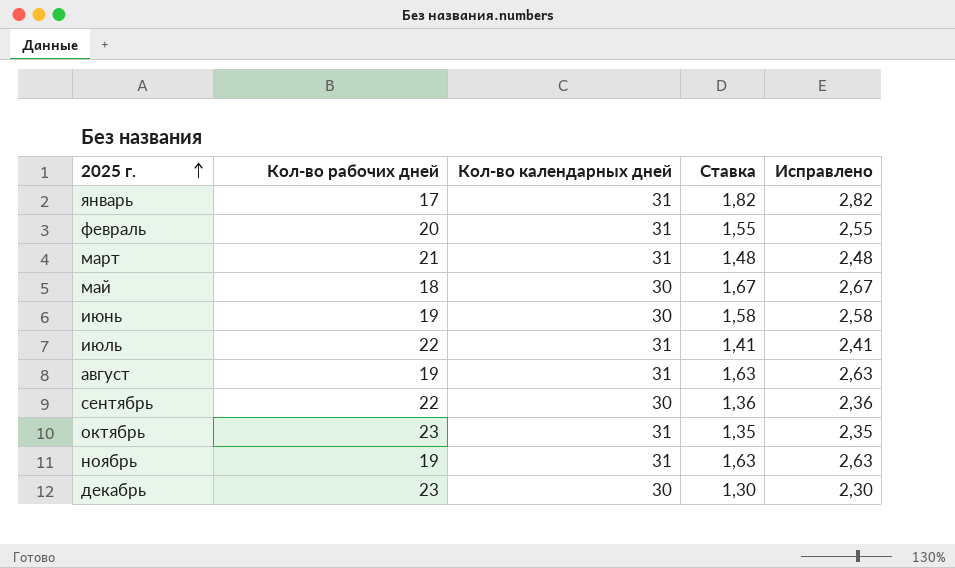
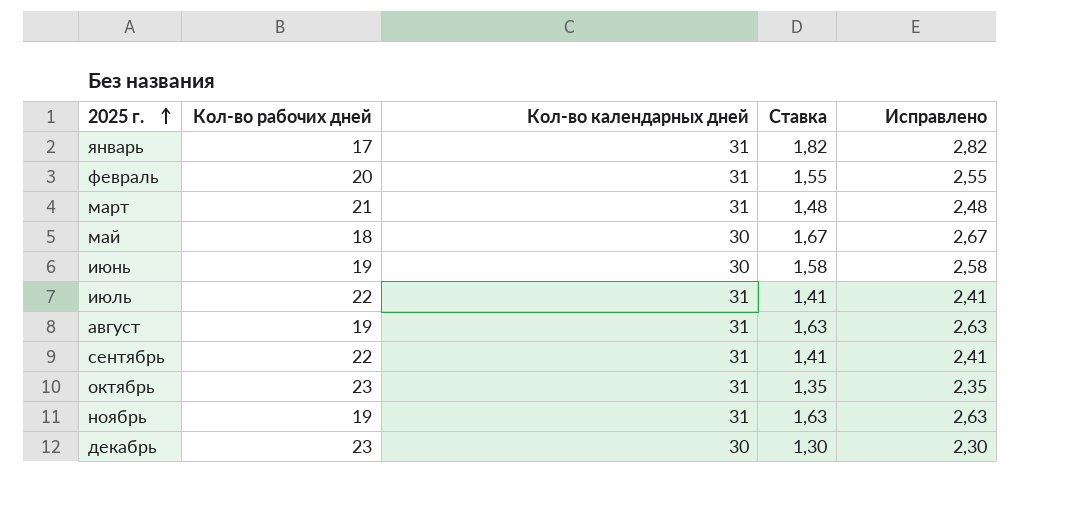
сентябрь | Кол-во календарных дней: 30 -> 31
сентябрь | Ставка: 1,36 -> 1,41
сентябрь | Исправлено: 2,36 -> 2,41

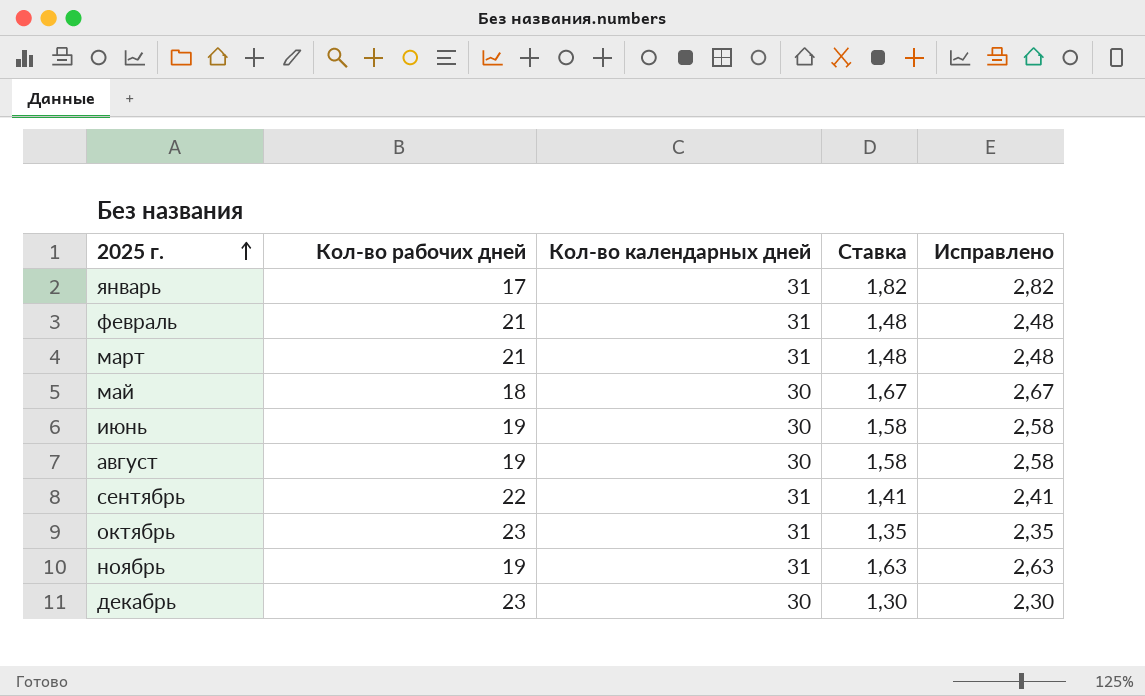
row июль: 22 | 31 | 1,41 | 2,41 -> none
февраль | Кол-во рабочих дней: 20 -> 21
февраль | Ставка: 1,55 -> 1,48
февраль | Исправлено: 2,55 -> 2,48
август | Кол-во календарных дней: 31 -> 30
август | Ставка: 1,63 -> 1,58
август | Исправлено: 2,63 -> 2,58

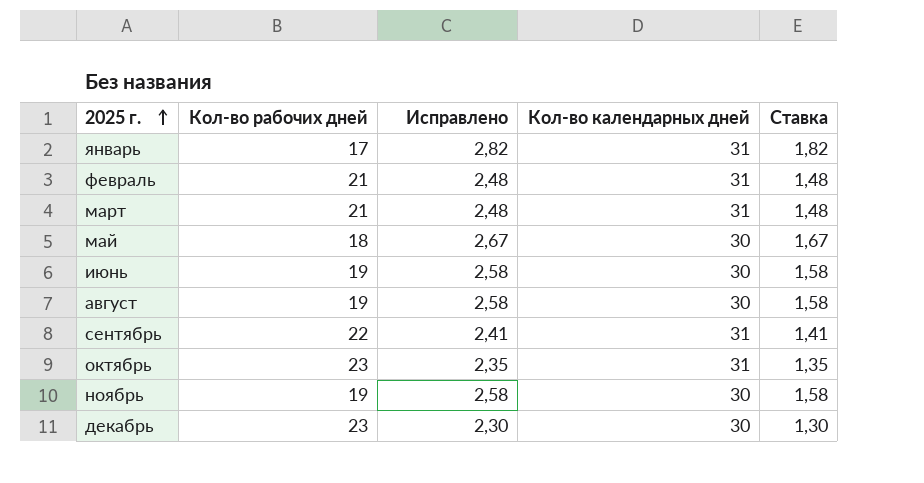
column Исправлено | position: 5 -> 3
ноябрь | Исправлено: 2,63 -> 2,58
ноябрь | Кол-во календарных дней: 31 -> 30
ноябрь | Ставка: 1,63 -> 1,58

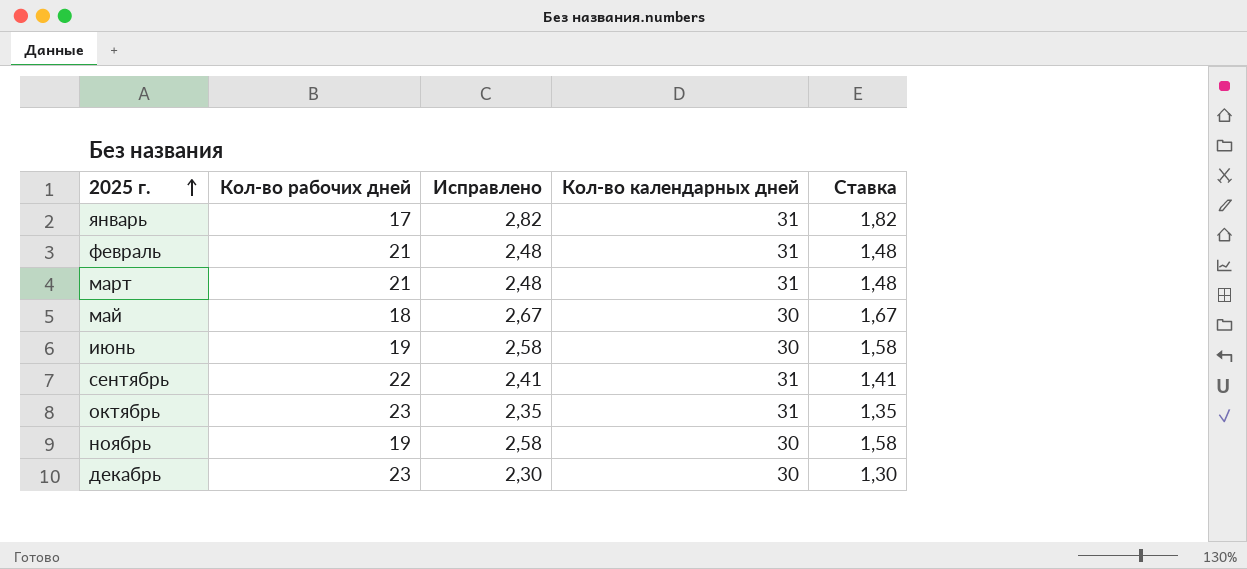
row август: 19 | 2,58 | 30 | 1,58 -> none

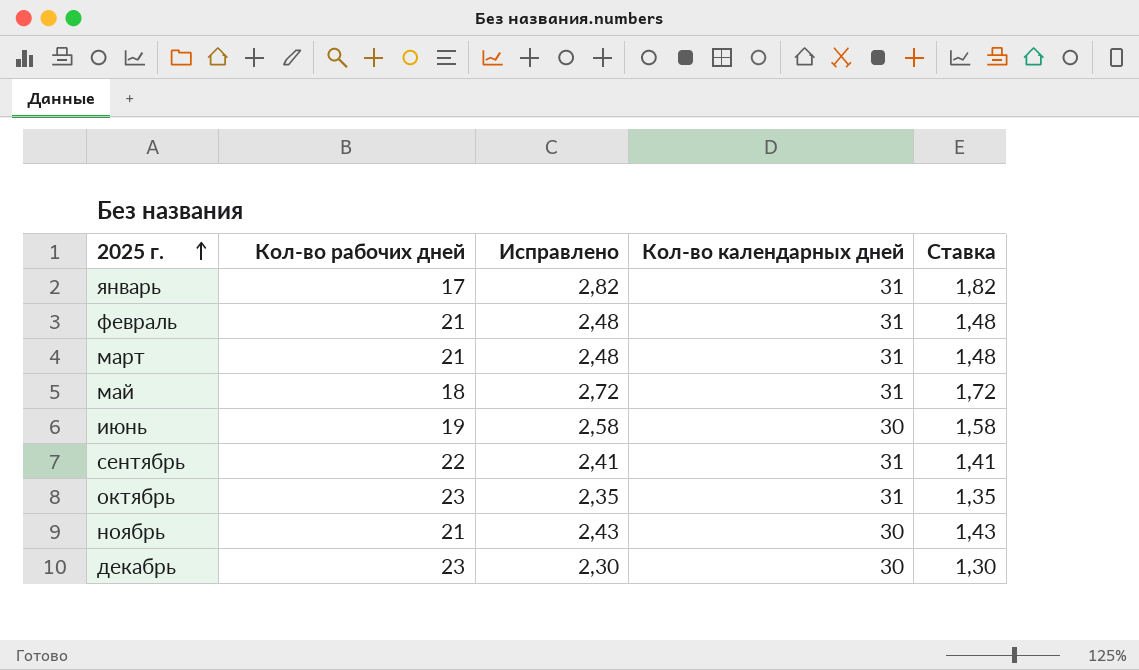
май | Исправлено: 2,67 -> 2,72
май | Кол-во календарных дней: 30 -> 31
май | Ставка: 1,67 -> 1,72
ноябрь | Кол-во рабочих дней: 19 -> 21
ноябрь | Исправлено: 2,58 -> 2,43
ноябрь | Ставка: 1,58 -> 1,43

